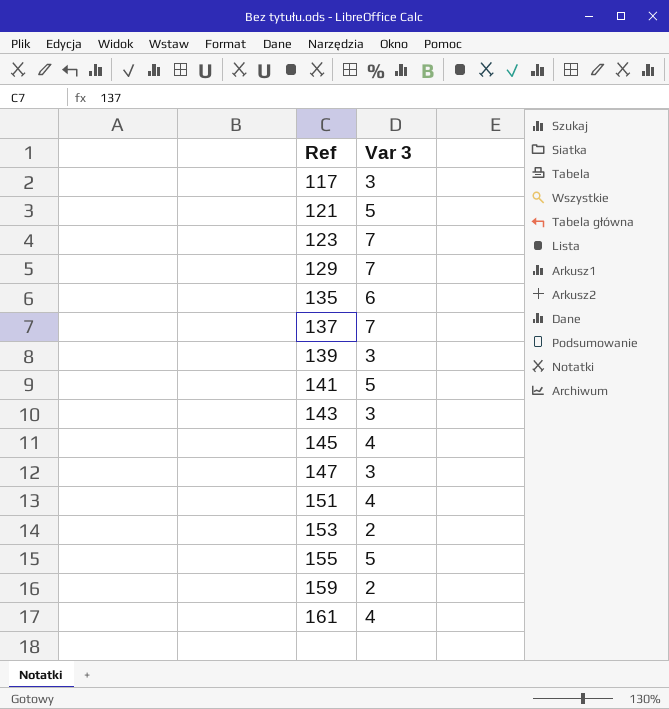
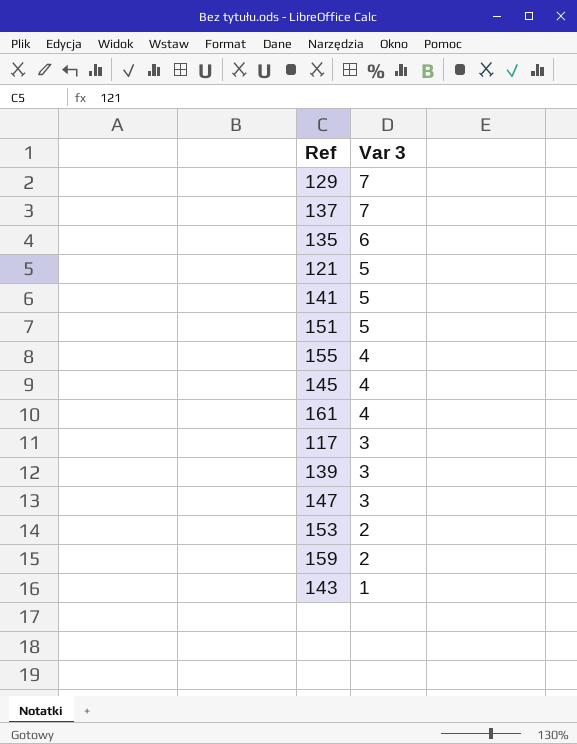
row order: Ref ascending -> Var 3 descending
row 123: 7 -> none
151 | Var 3: 4 -> 5
155 | Var 3: 5 -> 4
143 | Var 3: 3 -> 1

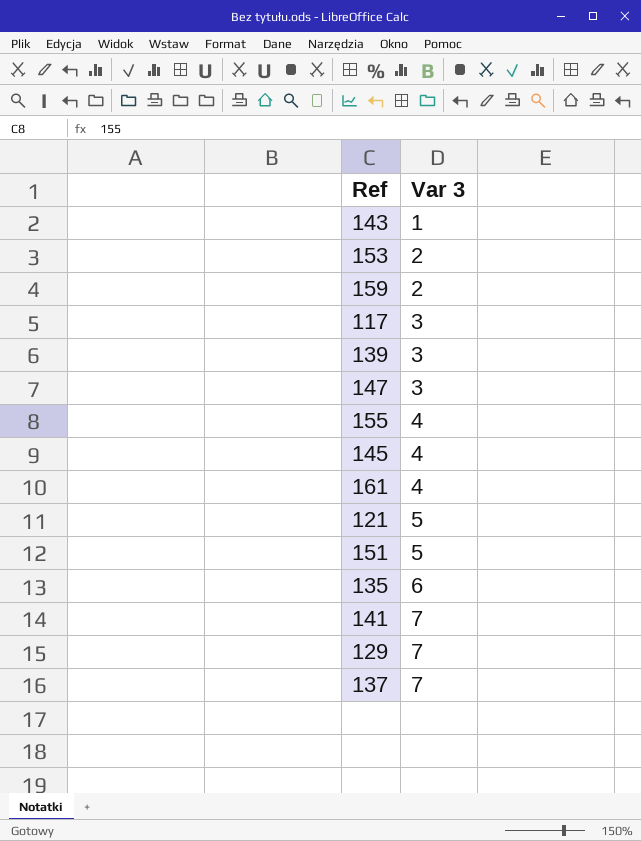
row order: Var 3 descending -> Var 3 ascending
141 | Var 3: 5 -> 7

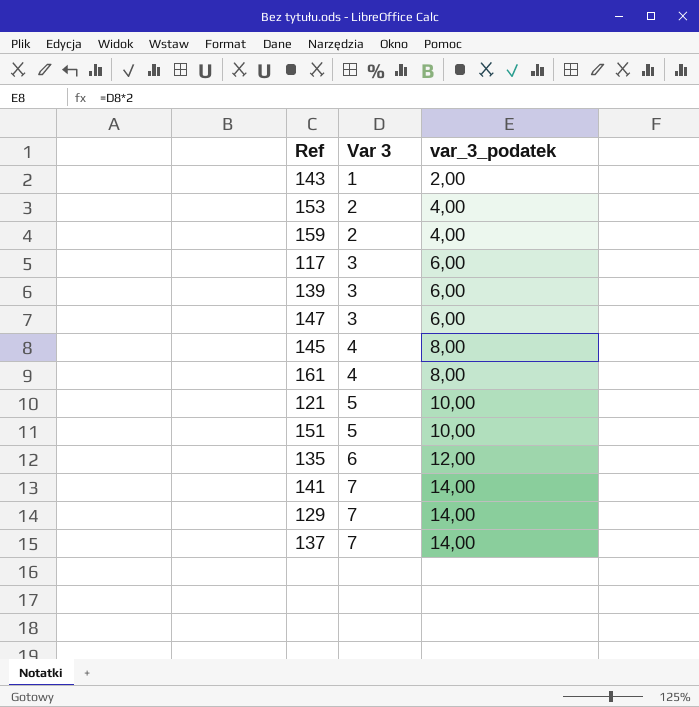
column var_3_podatek | formula: none -> [Var 3] * 2
row 155: 4 -> none

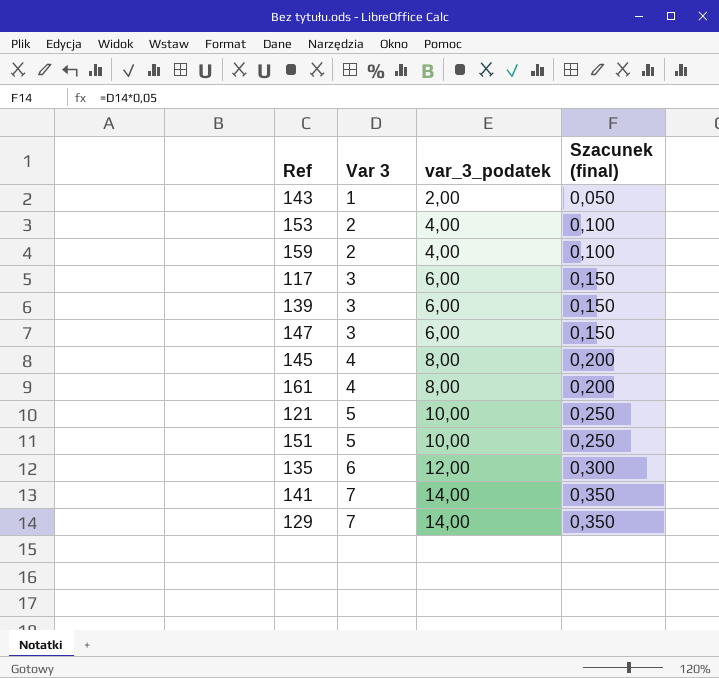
column Szacunek (final) | formula: none -> [Var 3] * 0,05
row 137: 7 | 14,00 -> none

